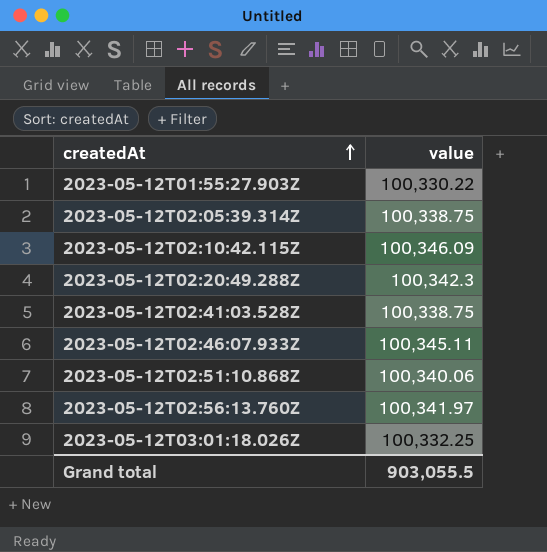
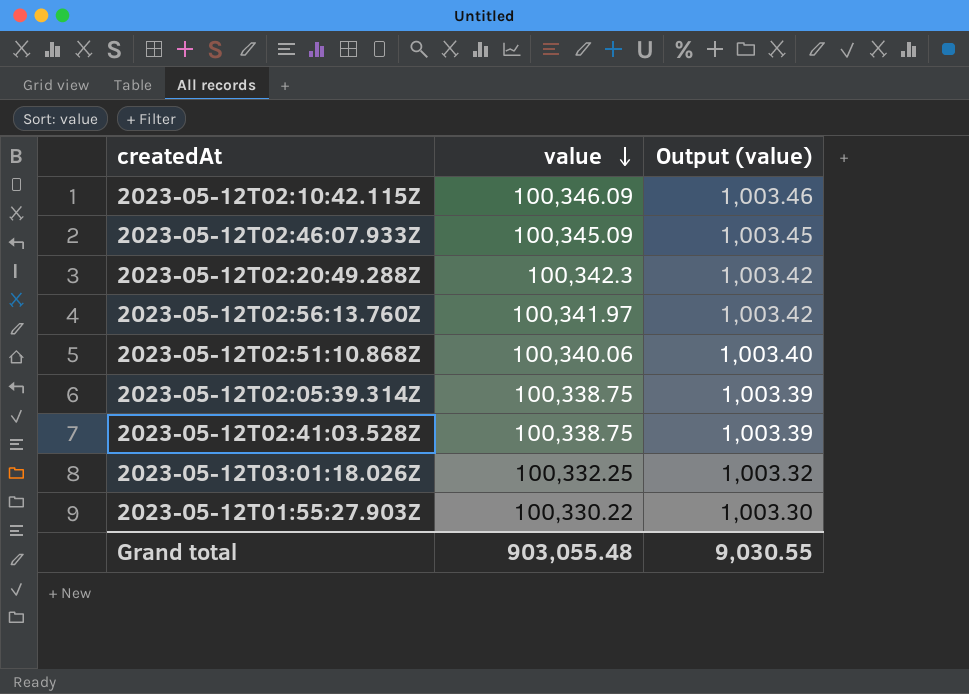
row order: createdAt ascending -> value descending
column Output (value) | formula: none -> [value] * 0.01
2023-05-12T02:46:07.933Z | value: 100,345.11 -> 100,345.09
Grand total | value: 903,055.5 -> 903,055.48

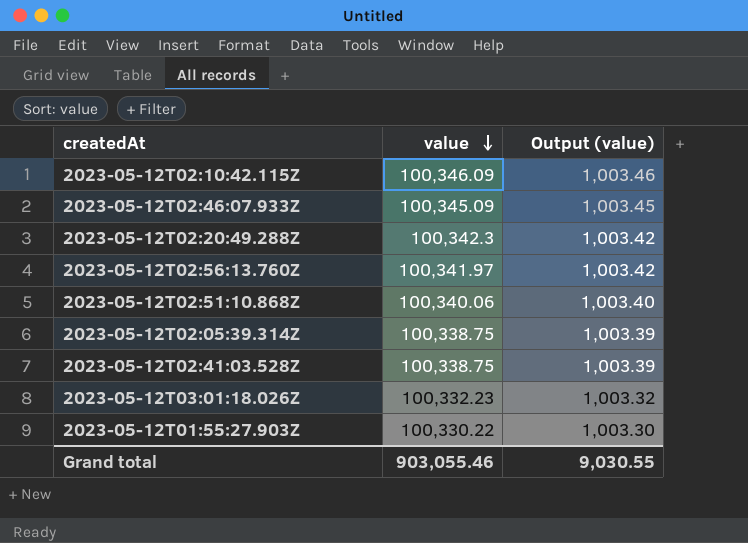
2023-05-12T03:01:18.026Z | value: 100,332.25 -> 100,332.23
Grand total | value: 903,055.48 -> 903,055.46

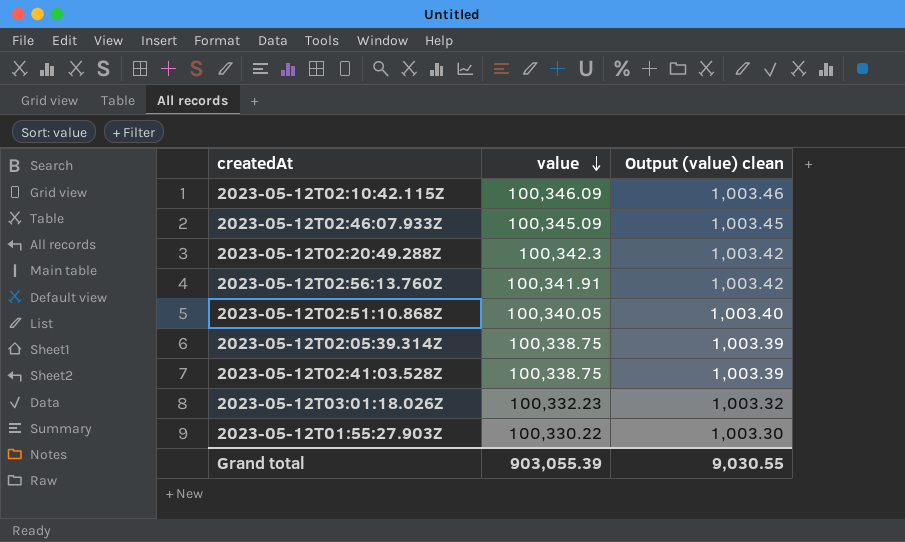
column name: Output (value) -> Output (value) clean
2023-05-12T02:56:13.760Z | value: 100,341.97 -> 100,341.91
2023-05-12T02:51:10.868Z | value: 100,340.06 -> 100,340.05
Grand total | value: 903,055.46 -> 903,055.39

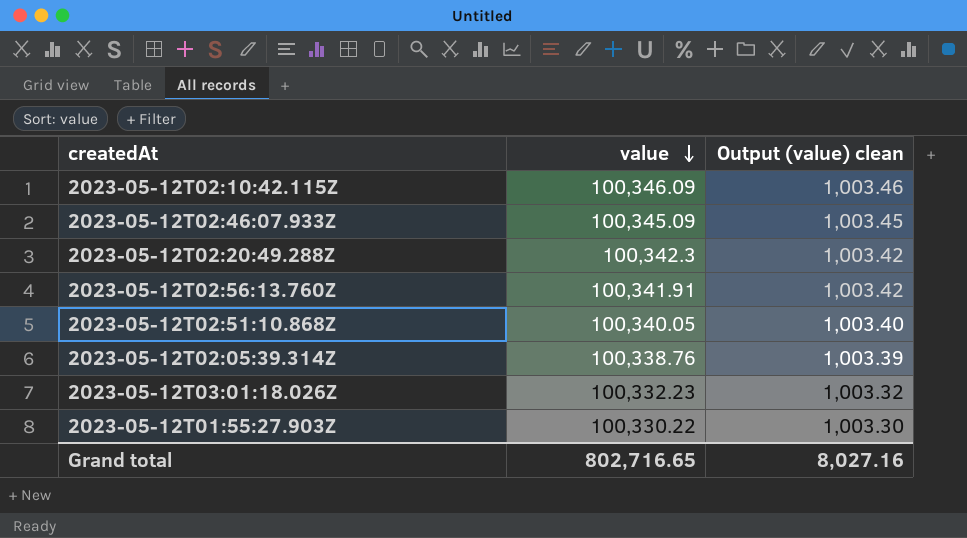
row 2023-05-12T02:41:03.528Z: 100,338.75 | 1,003.39 -> none
2023-05-12T02:05:39.314Z | value: 100,338.75 -> 100,338.76
Grand total | value: 903,055.39 -> 802,716.65
Grand total | Output (value) clean: 9,030.55 -> 8,027.16

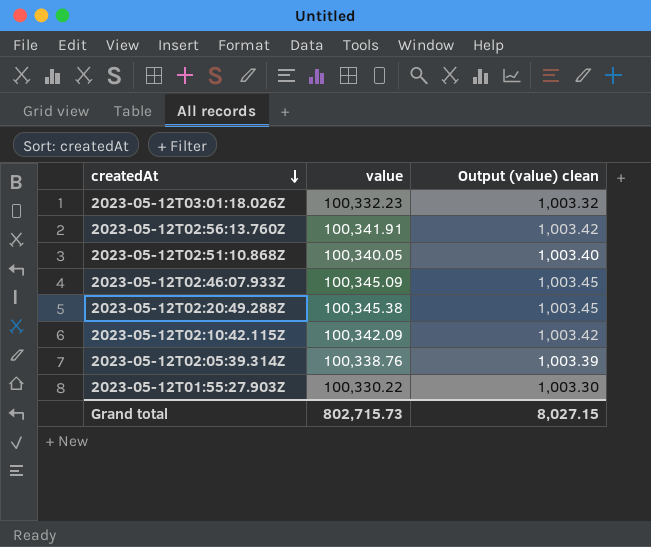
row order: value descending -> createdAt descending
2023-05-12T02:20:49.288Z | value: 100,342.3 -> 100,345.38
2023-05-12T02:20:49.288Z | Output (value) clean: 1,003.42 -> 1,003.45
2023-05-12T02:10:42.115Z | value: 100,346.09 -> 100,342.09
2023-05-12T02:10:42.115Z | Output (value) clean: 1,003.46 -> 1,003.42
Grand total | value: 802,716.65 -> 802,715.73
Grand total | Output (value) clean: 8,027.16 -> 8,027.15

